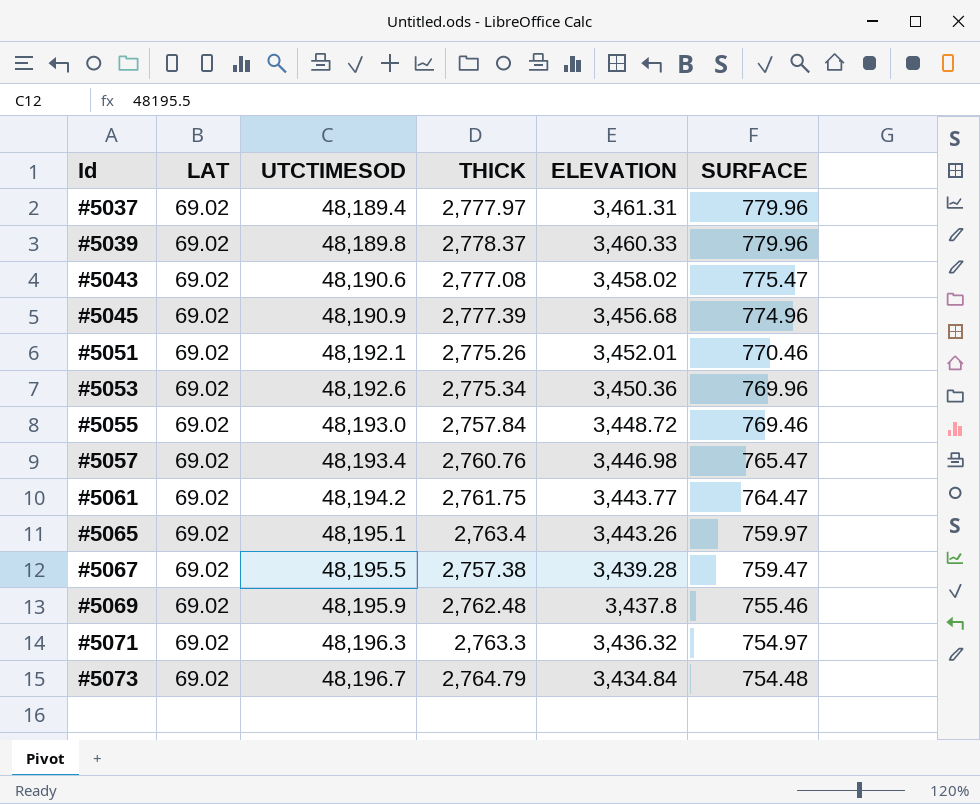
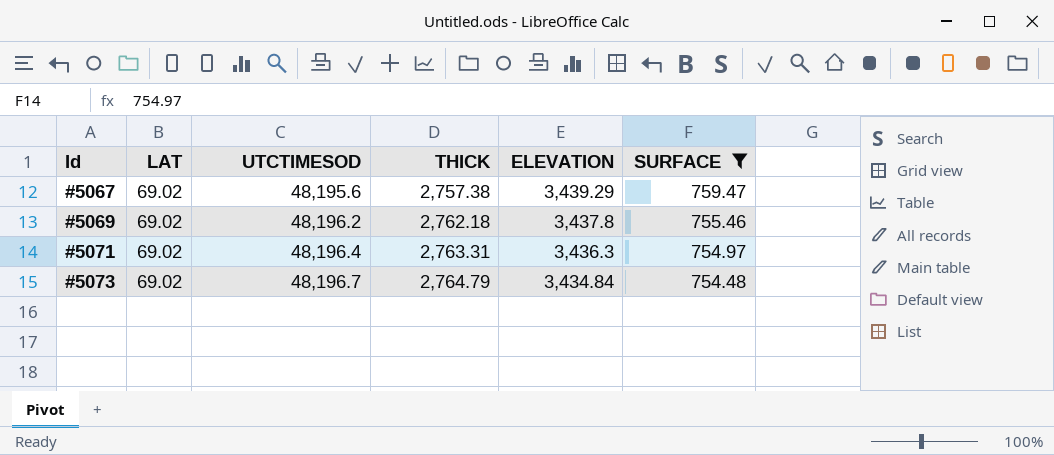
filter: none -> SURFACE <= 759.47
#5067 | UTCTIMESOD: 48,195.5 -> 48,195.6
#5067 | ELEVATION: 3,439.28 -> 3,439.29
#5069 | UTCTIMESOD: 48,195.9 -> 48,196.2
#5069 | THICK: 2,762.48 -> 2,762.18
#5071 | UTCTIMESOD: 48,196.3 -> 48,196.4
#5071 | THICK: 2,763.3 -> 2,763.31
#5071 | ELEVATION: 3,436.32 -> 3,436.3

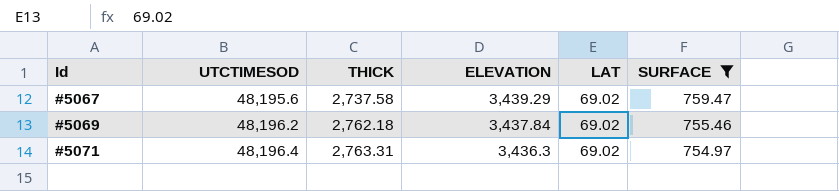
column LAT | position: 2 -> 5
row #5073: 69.02 | 48,196.7 | 2,764.79 | 3,434.84 | 754.48 -> none
#5067 | THICK: 2,757.38 -> 2,737.58
#5069 | ELEVATION: 3,437.8 -> 3,437.84

